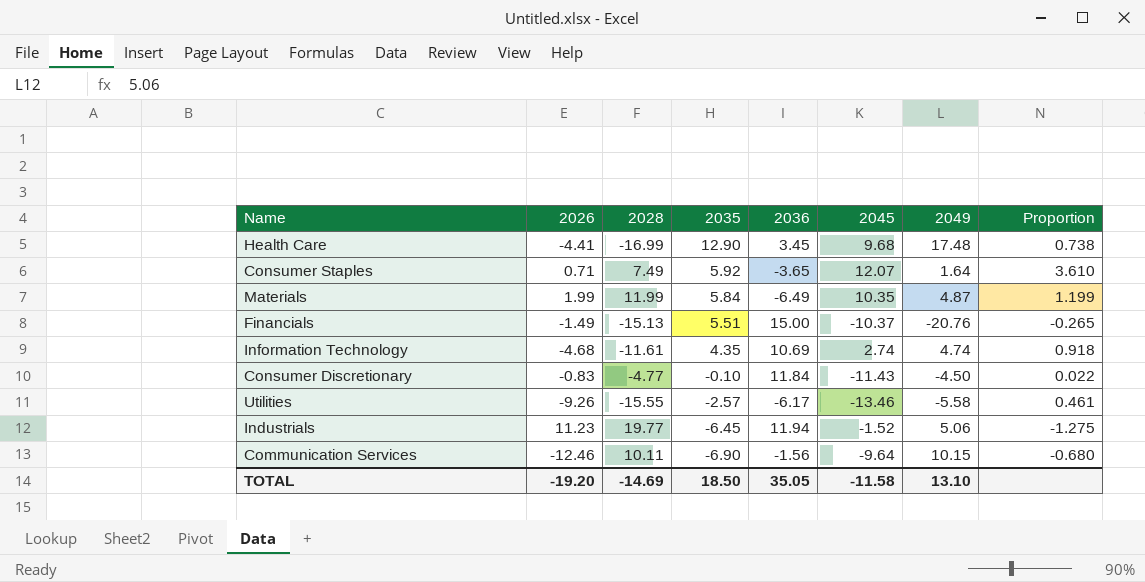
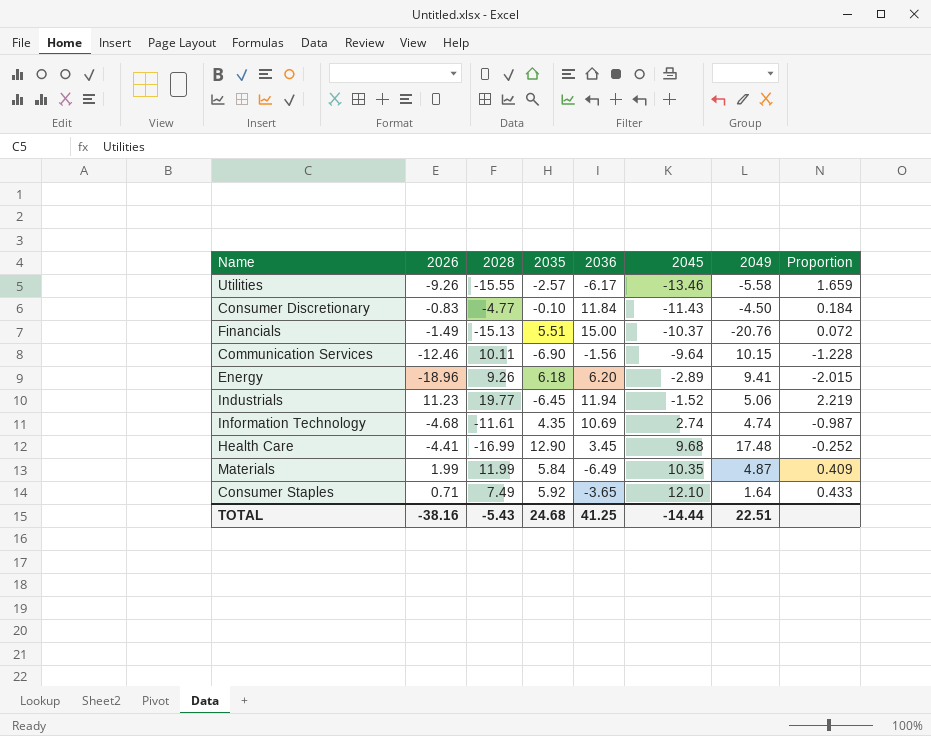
row order: 2035 descending -> 2045 ascending
column Proportion | formula: [2035] / [2049] -> [2026] / [2049]
row Energy: none -> -18.96 | 9.26 | 6.18 | 6.20 | -2.89 | 9.41 | -2.015
Consumer Staples | 2045: 12.07 -> 12.10
TOTAL | 2026: -19.20 -> -38.16
TOTAL | 2028: -14.69 -> -5.43
TOTAL | 2035: 18.50 -> 24.68
TOTAL | 2036: 35.05 -> 41.25
TOTAL | 2045: -11.58 -> -14.44
TOTAL | 2049: 13.10 -> 22.51

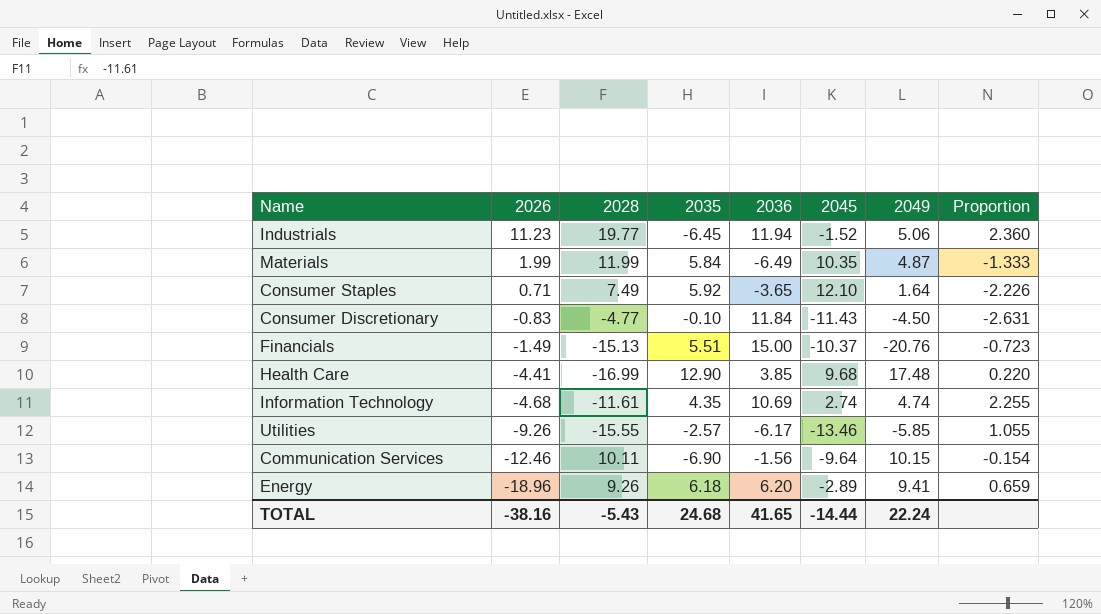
row order: 2045 ascending -> 2026 descending
column Proportion | formula: [2026] / [2049] -> [2036] / [2049]
Health Care | 2036: 3.45 -> 3.85
Utilities | 2049: -5.58 -> -5.85
TOTAL | 2036: 41.25 -> 41.65
TOTAL | 2049: 22.51 -> 22.24

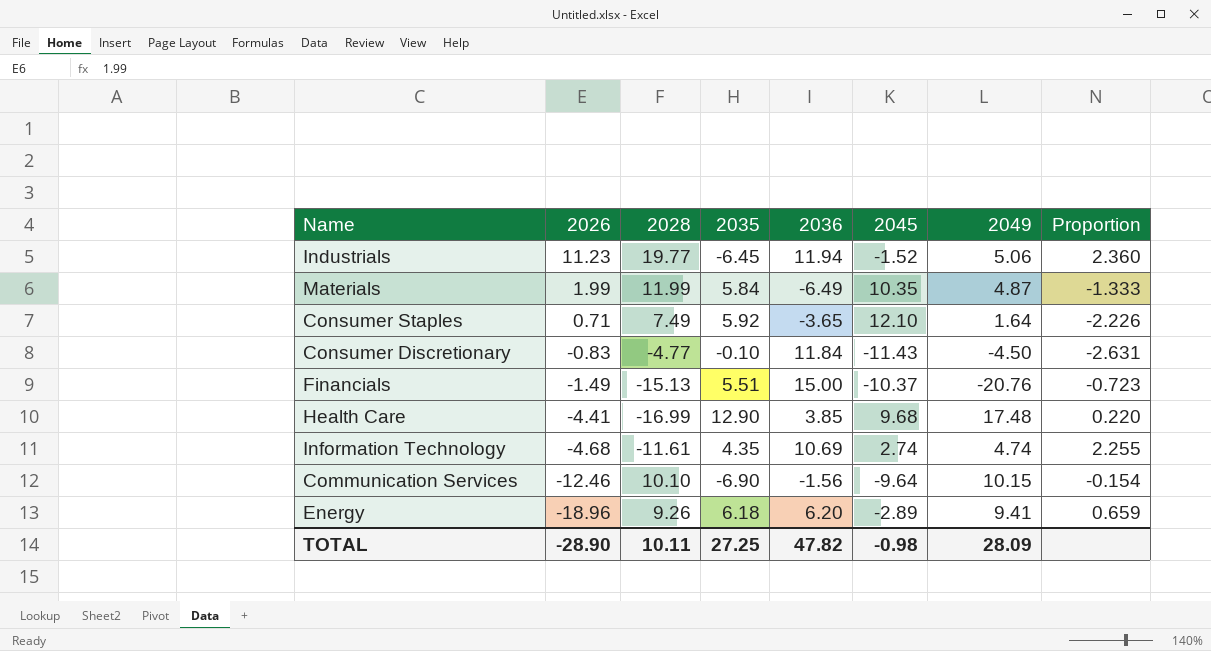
row Utilities: -9.26 | -15.55 | -2.57 | -6.17 | -13.46 | -5.85 | 1.055 -> none
Communication Services | 2028: 10.11 -> 10.10
TOTAL | 2026: -38.16 -> -28.90
TOTAL | 2028: -5.43 -> 10.11
TOTAL | 2035: 24.68 -> 27.25
TOTAL | 2036: 41.65 -> 47.82
TOTAL | 2045: -14.44 -> -0.98
TOTAL | 2049: 22.24 -> 28.09

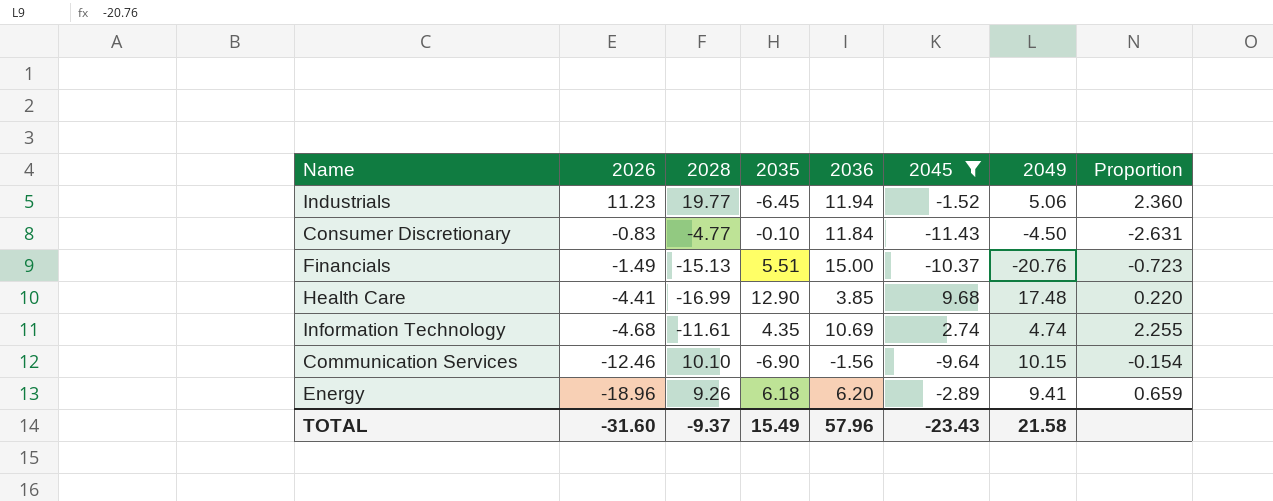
filter: none -> 2045 <= 9.68
TOTAL | 2026: -28.90 -> -31.60
TOTAL | 2028: 10.11 -> -9.37
TOTAL | 2035: 27.25 -> 15.49
TOTAL | 2036: 47.82 -> 57.96
TOTAL | 2045: -0.98 -> -23.43
TOTAL | 2049: 28.09 -> 21.58

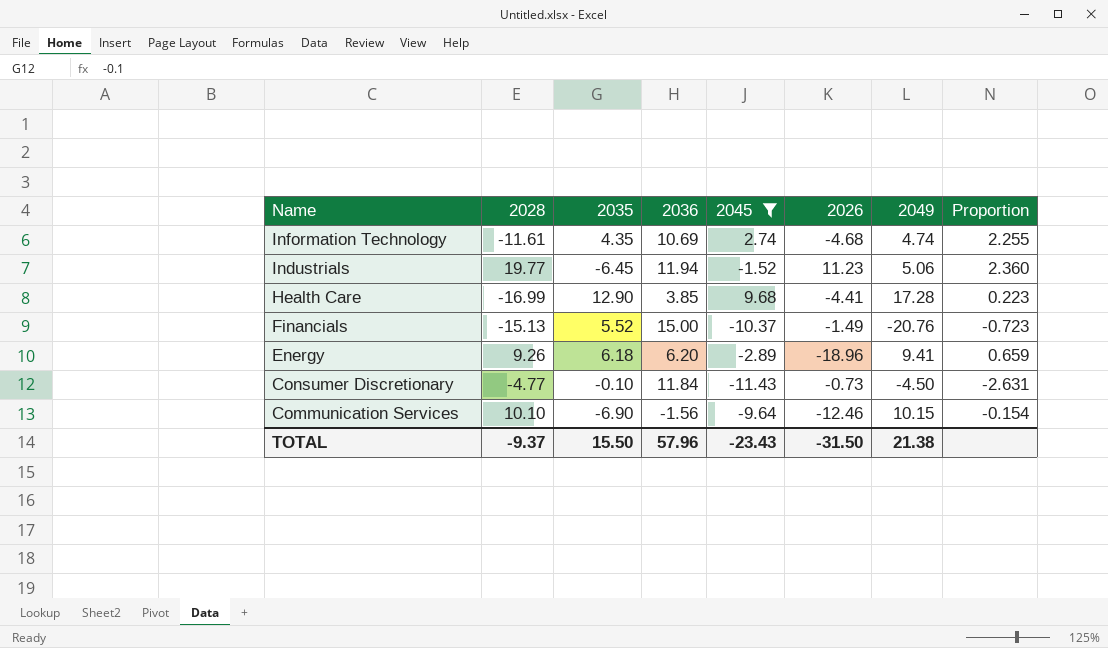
row order: 2026 descending -> Name descending
column 2026 | position: 2 -> 6
Health Care | 2049: 17.48 -> 17.28
Health Care | Proportion: 0.220 -> 0.223
Financials | 2035: 5.51 -> 5.52
Consumer Discretionary | 2026: -0.83 -> -0.73
TOTAL | 2035: 15.49 -> 15.50
TOTAL | 2026: -31.60 -> -31.50
TOTAL | 2049: 21.58 -> 21.38

